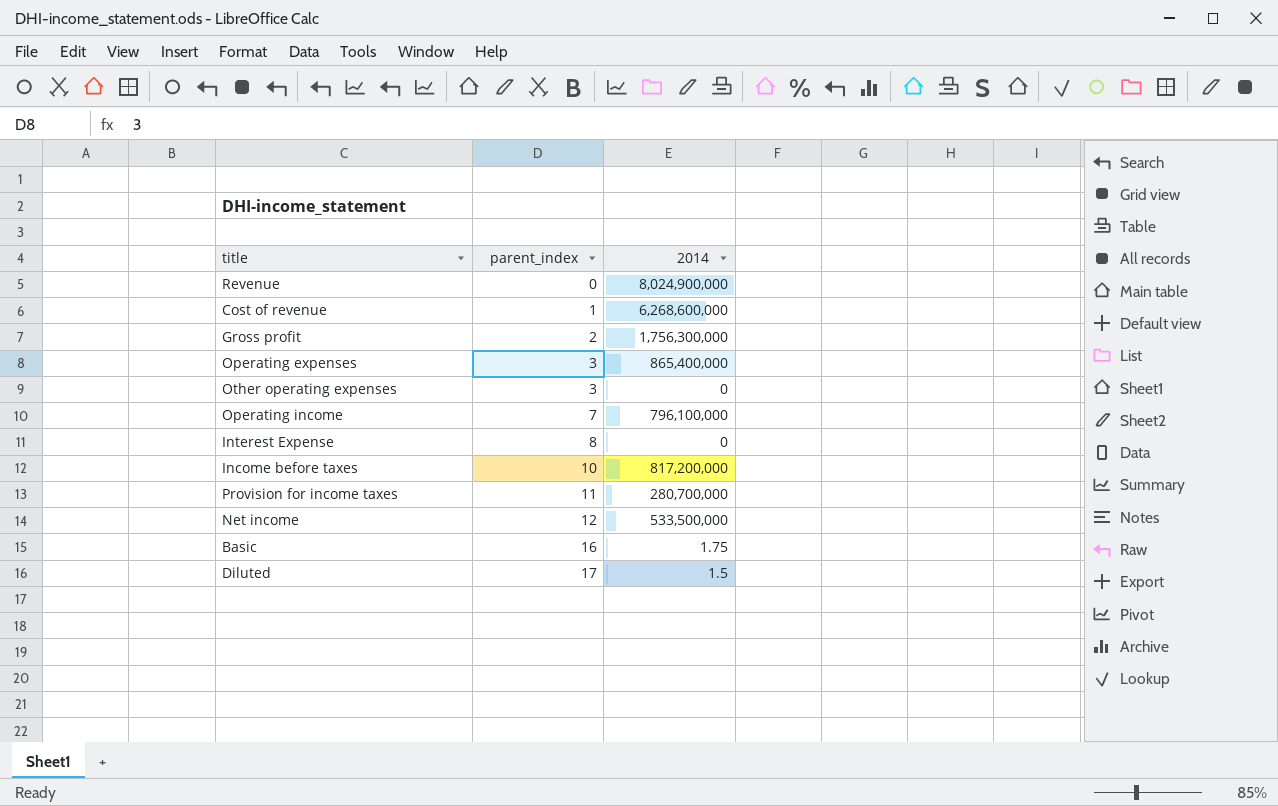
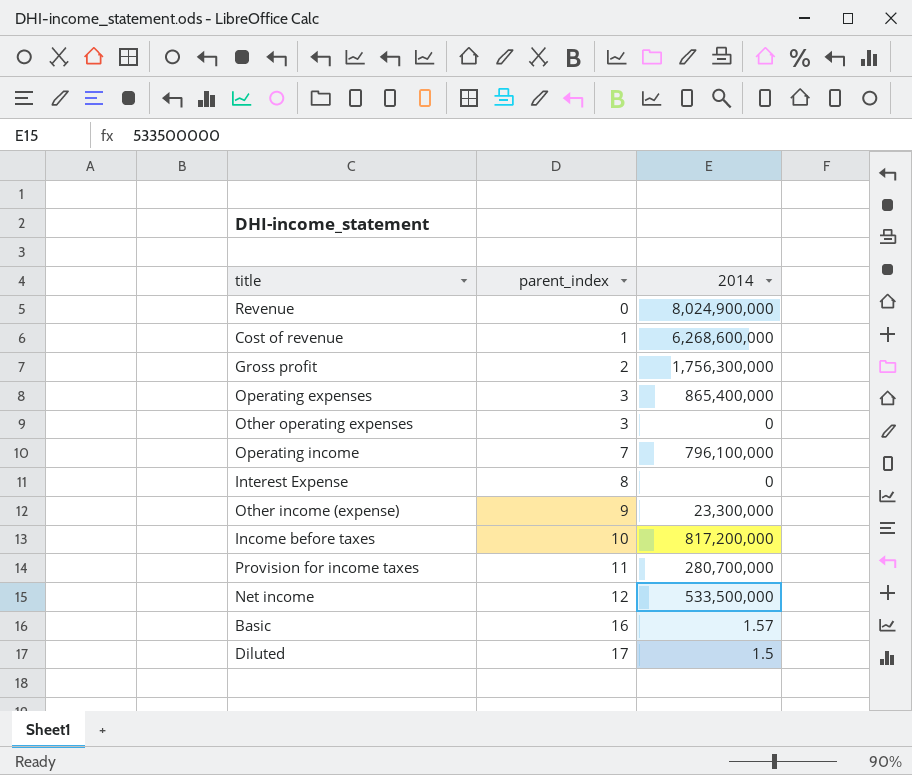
row Other income (expense): none -> 9 | 23,300,000
Basic | 2014: 1.75 -> 1.57

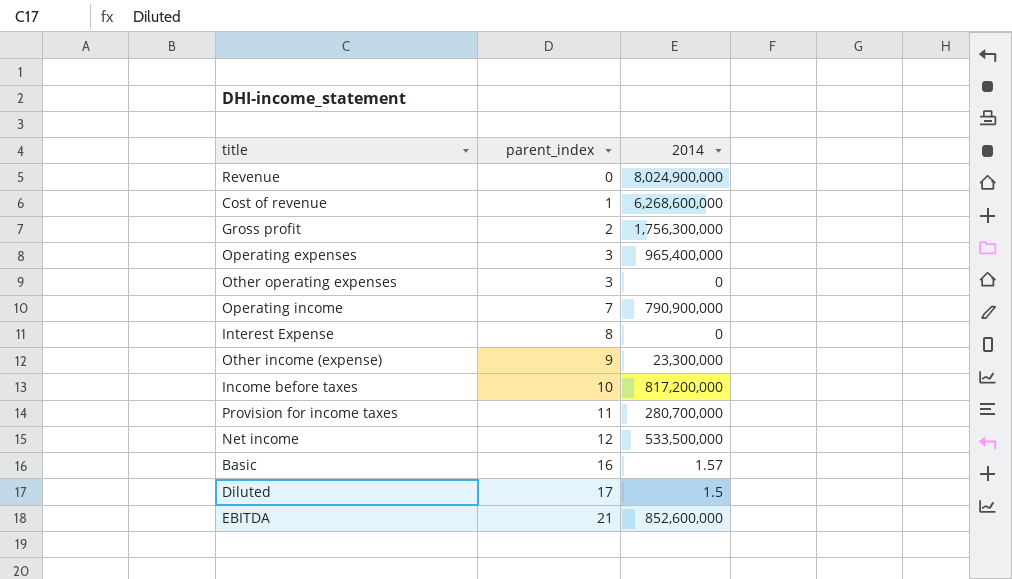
Operating expenses | 2014: 865,400,000 -> 965,400,000
Operating income | 2014: 796,100,000 -> 790,900,000
row EBITDA: none -> 21 | 852,600,000

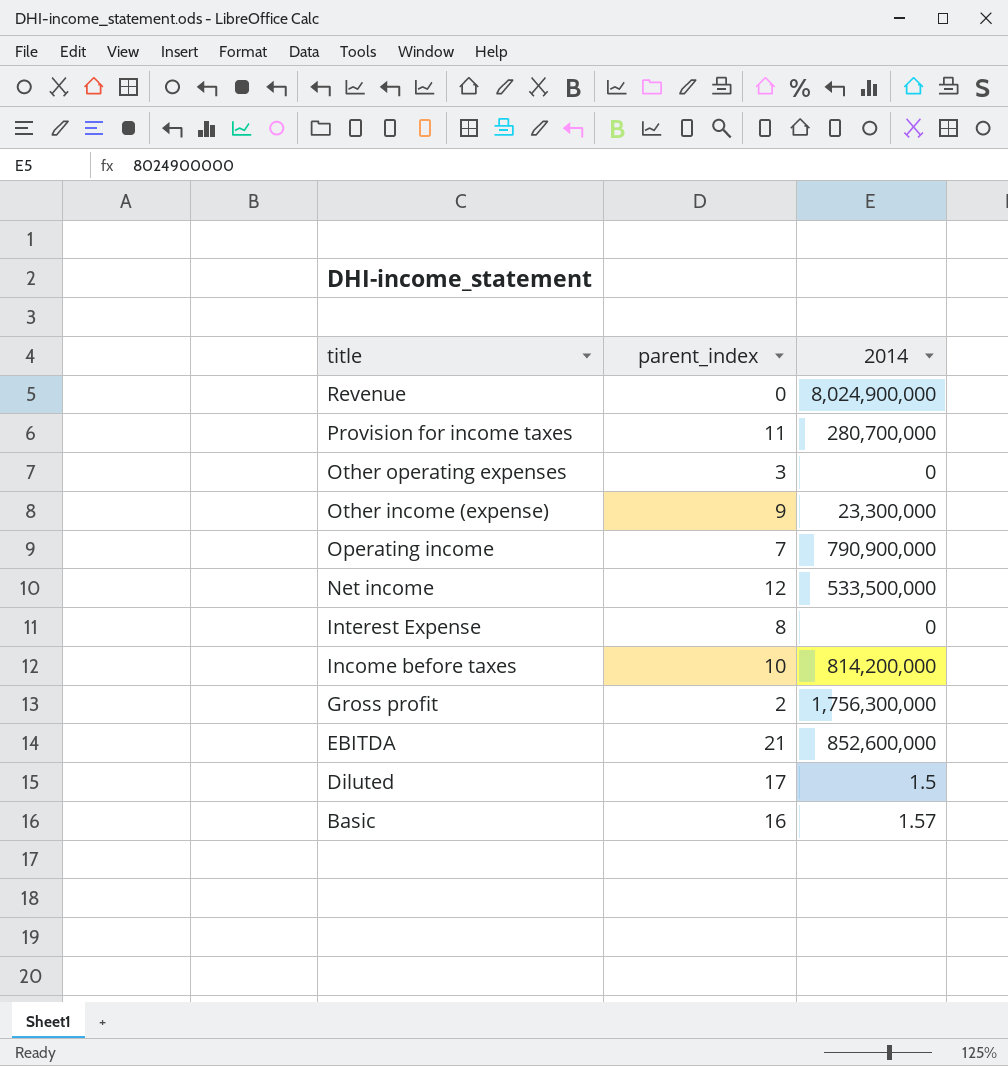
row order: parent_index ascending -> title descending
row Cost of revenue: 1 | 6,268,600,000 -> none
row Operating expenses: 3 | 965,400,000 -> none
Income before taxes | 2014: 817,200,000 -> 814,200,000

